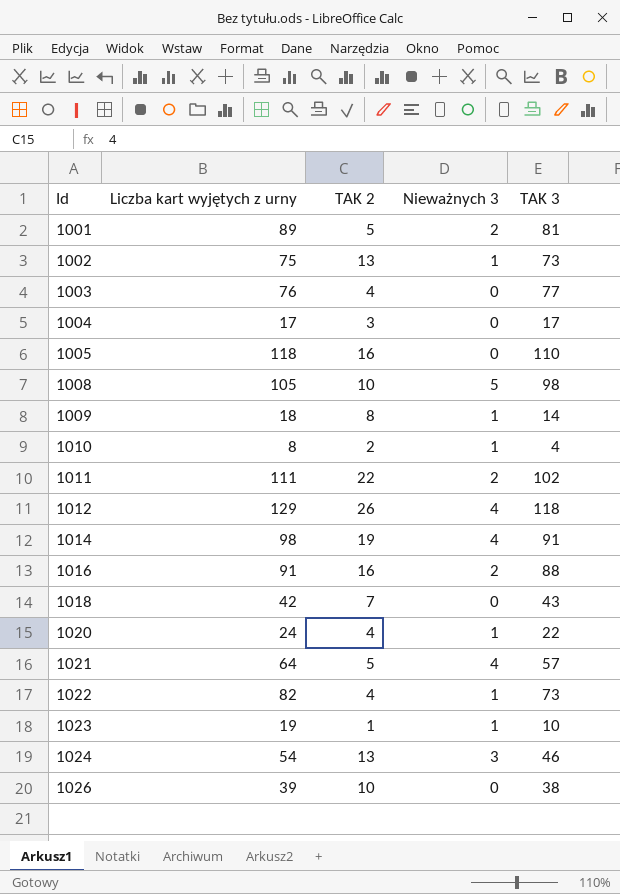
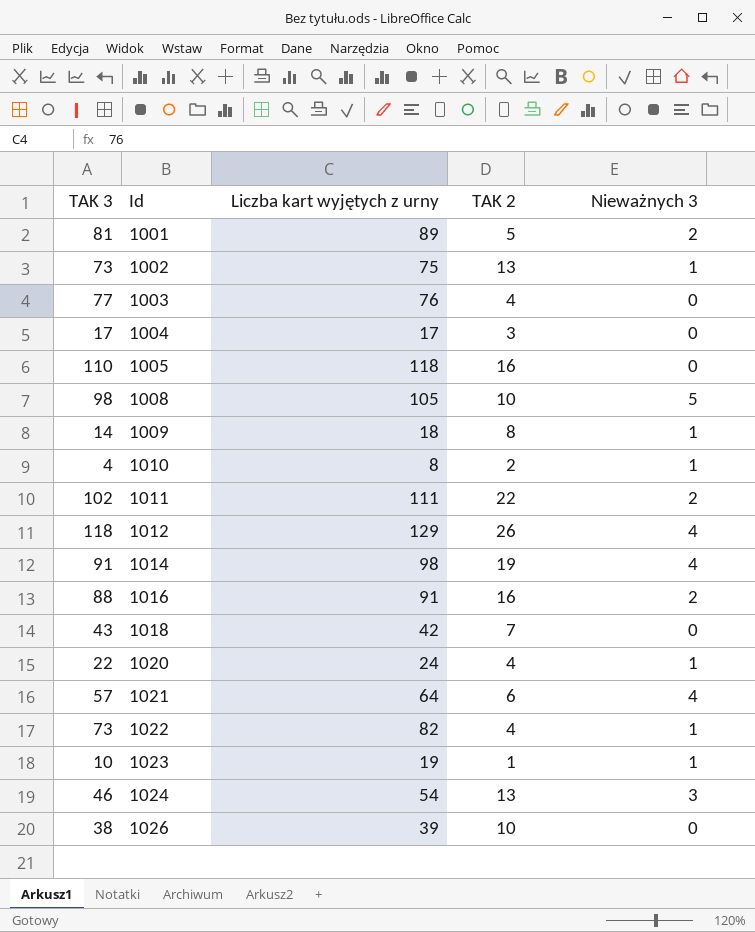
column TAK 3 | position: 5 -> 1
1021 | TAK 2: 5 -> 6

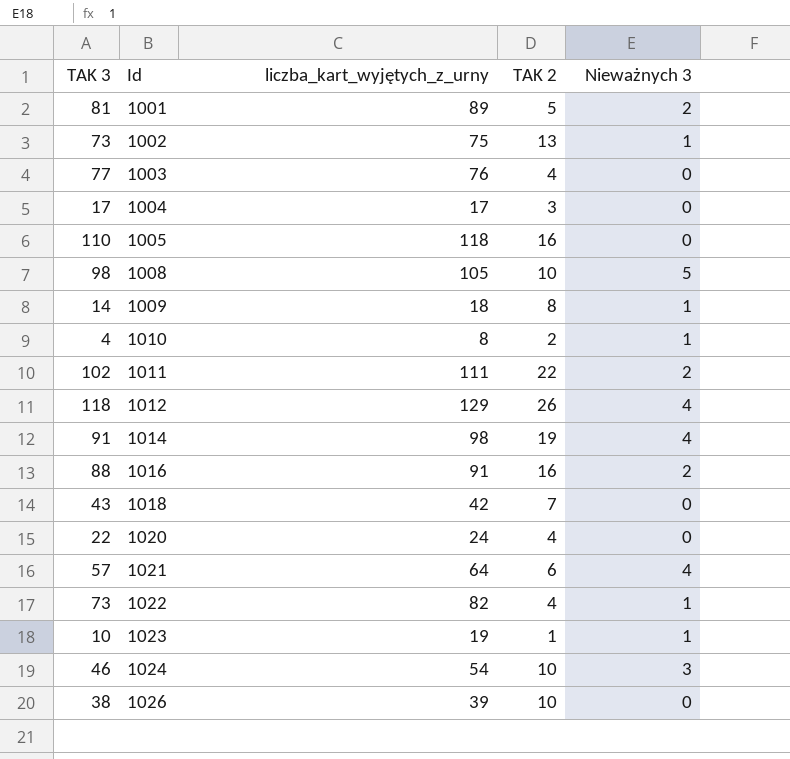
column name: Liczba kart wyjętych z urny -> liczba_kart_wyjętych_z_urny
1020 | Nieważnych 3: 1 -> 0
1024 | TAK 2: 13 -> 10

